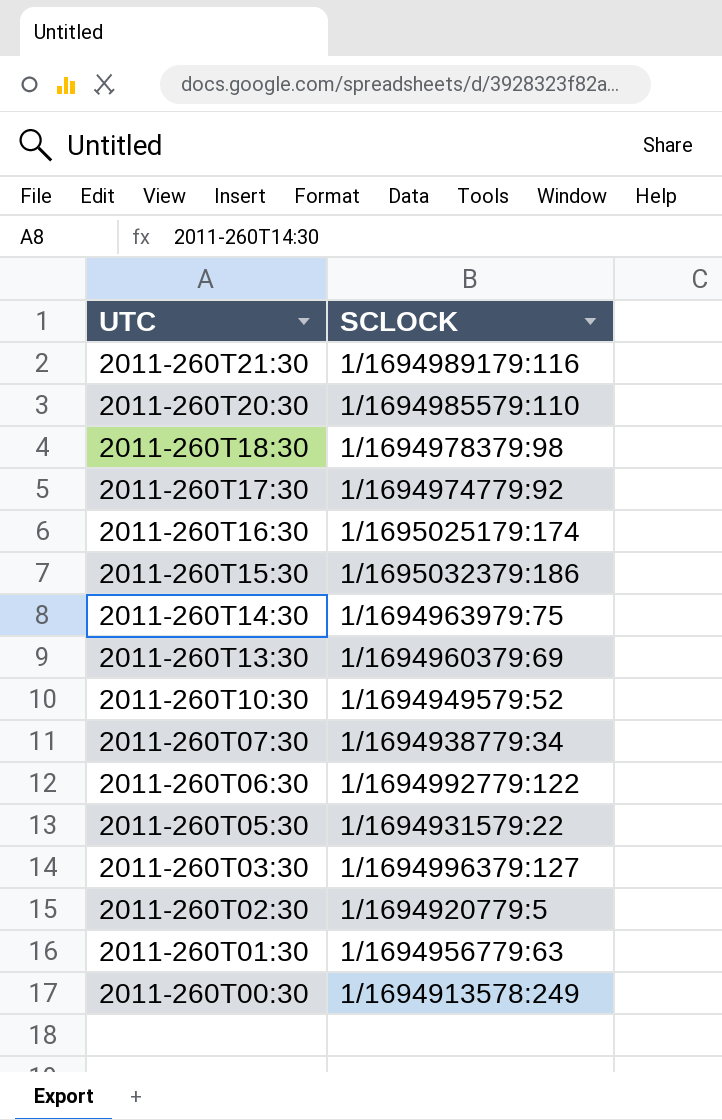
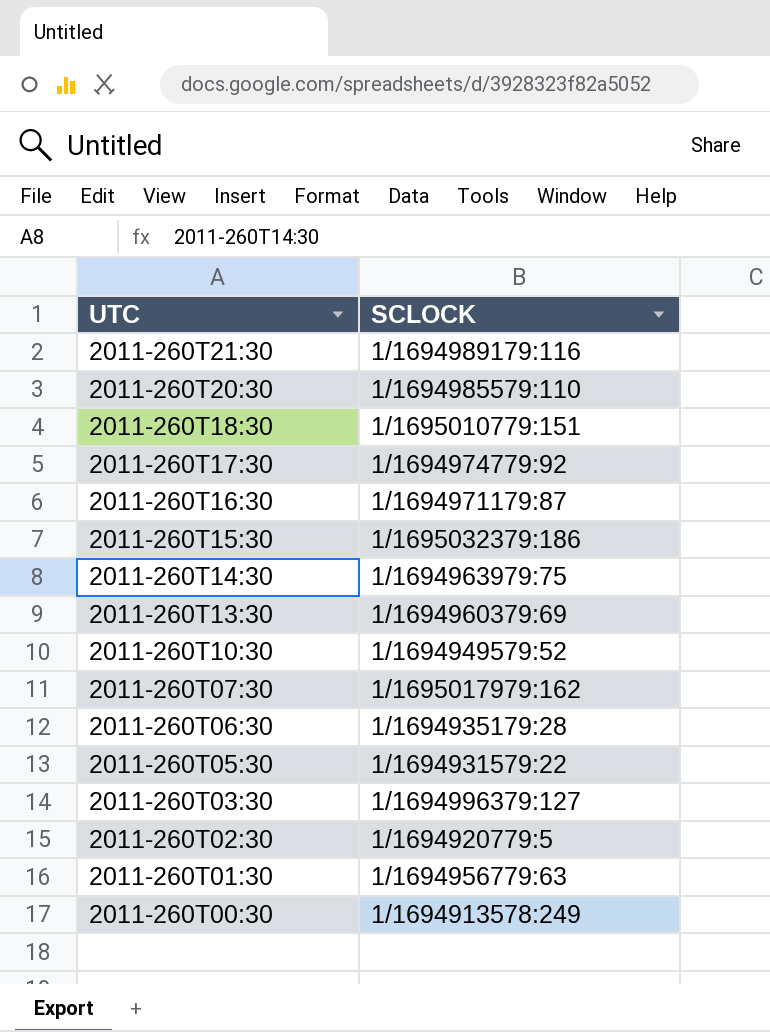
2011-260T18:30 | SCLOCK: 1/1694978379:98 -> 1/1695010779:151
2011-260T16:30 | SCLOCK: 1/1695025179:174 -> 1/1694971179:87
2011-260T07:30 | SCLOCK: 1/1694938779:34 -> 1/1695017979:162
2011-260T06:30 | SCLOCK: 1/1694992779:122 -> 1/1694935179:28

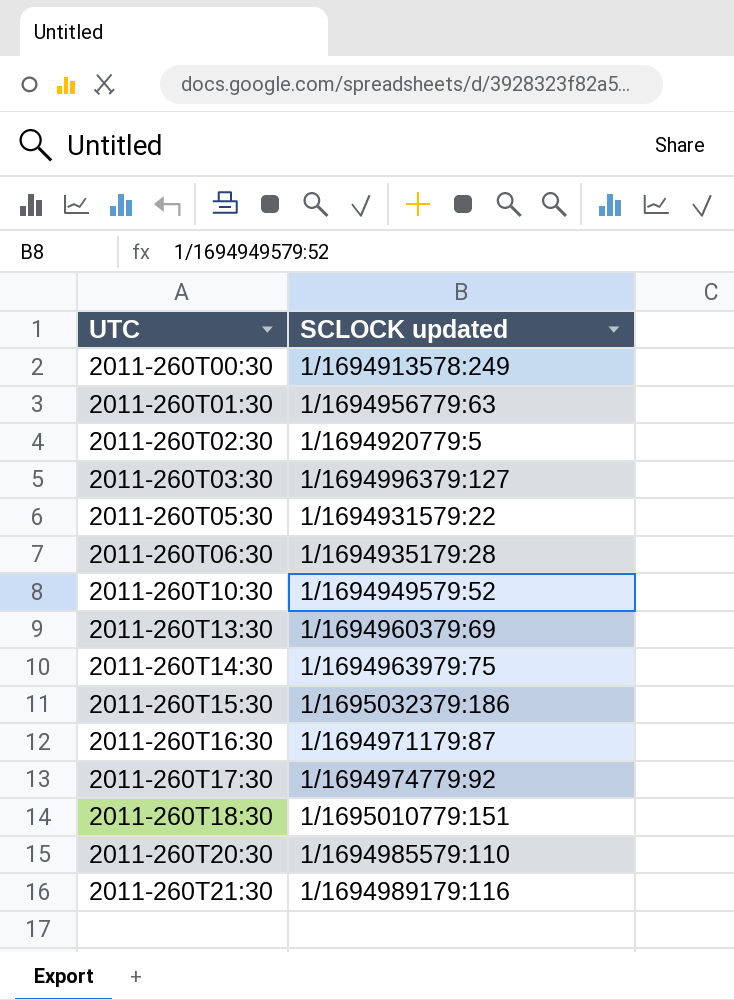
row order: UTC descending -> UTC ascending
column name: SCLOCK -> SCLOCK updated
row 2011-260T07:30: 1/1695017979:162 -> none

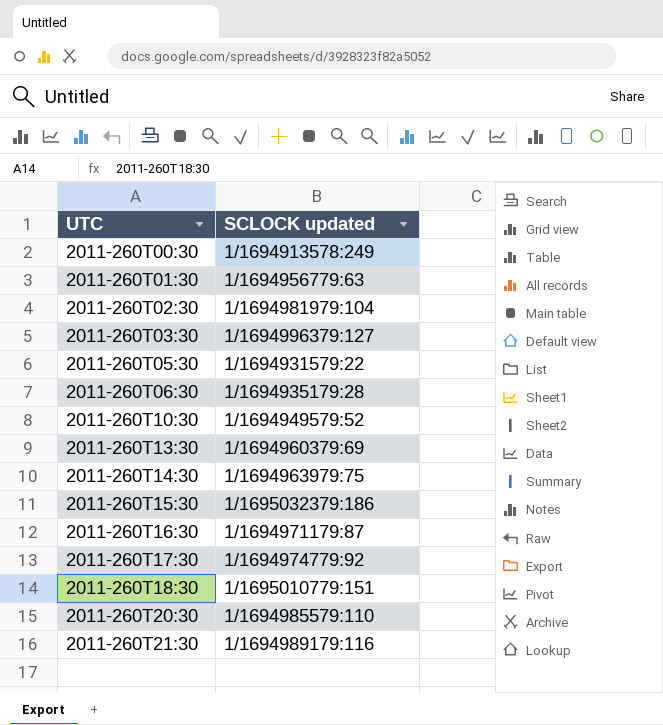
2011-260T02:30 | SCLOCK updated: 1/1694920779:5 -> 1/1694981979:104

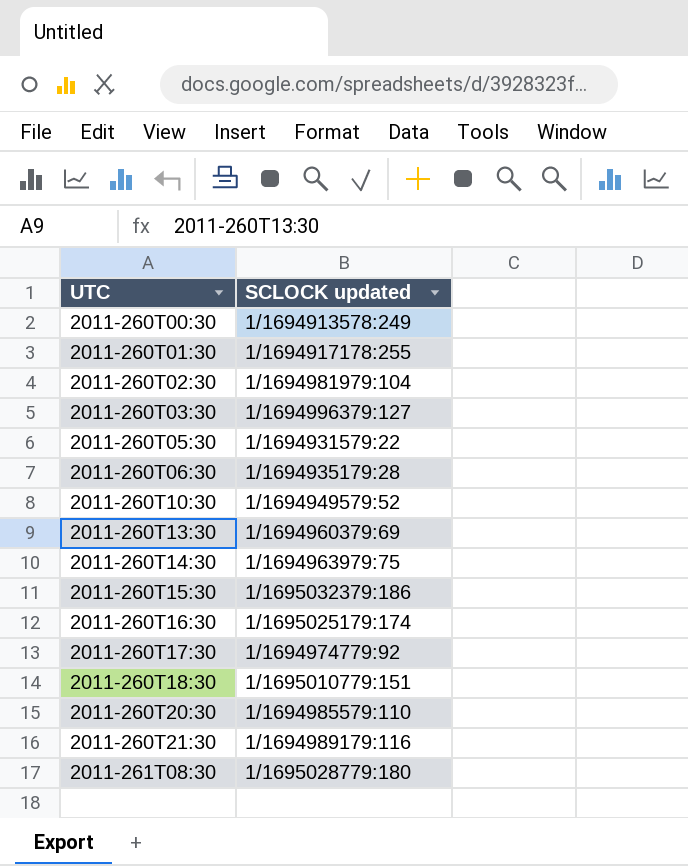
2011-260T01:30 | SCLOCK updated: 1/1694956779:63 -> 1/1694917178:255
2011-260T16:30 | SCLOCK updated: 1/1694971179:87 -> 1/1695025179:174
row 2011-261T08:30: none -> 1/1695028779:180

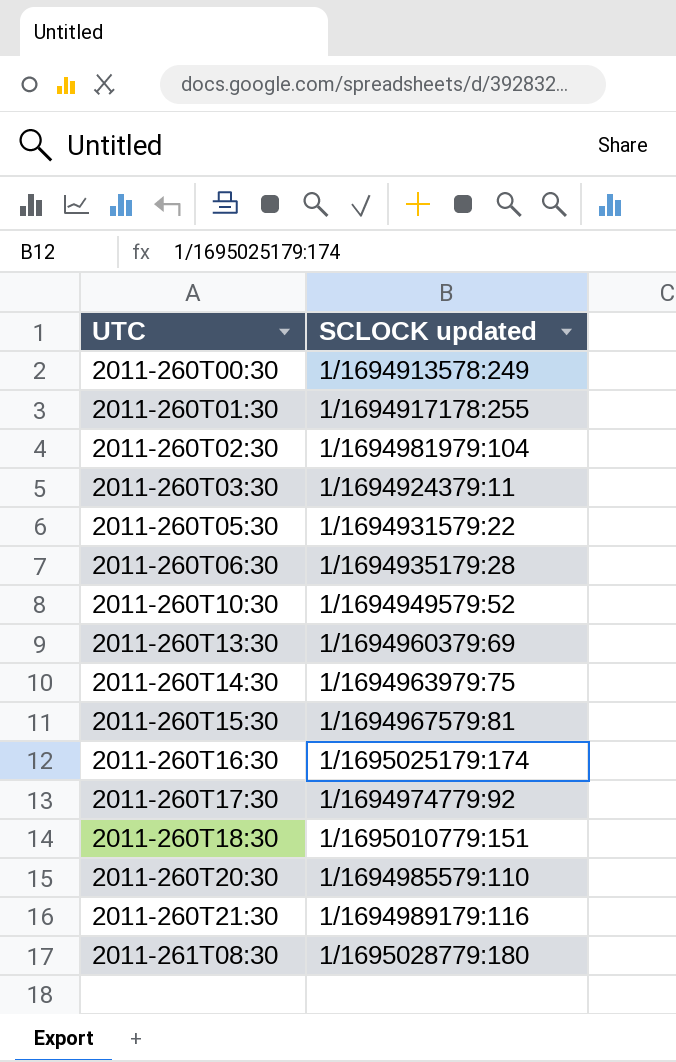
2011-260T03:30 | SCLOCK updated: 1/1694996379:127 -> 1/1694924379:11
2011-260T15:30 | SCLOCK updated: 1/1695032379:186 -> 1/1694967579:81

